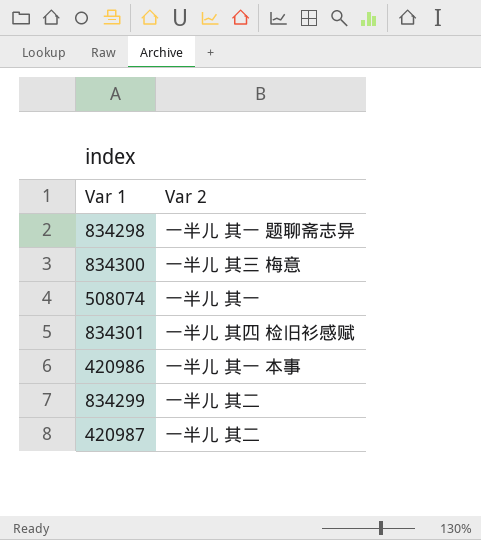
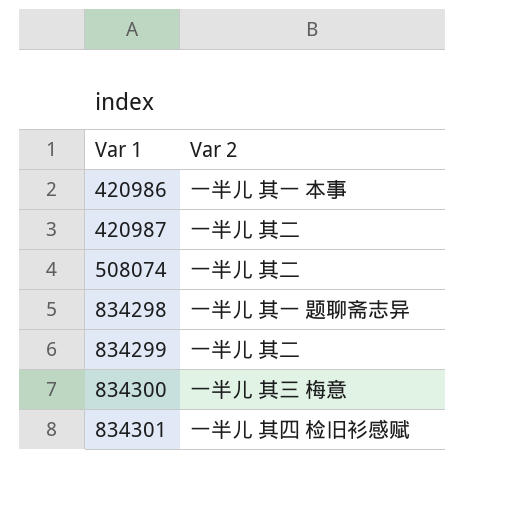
row order: none -> Var 1 ascending
508074 | Var 2: 一半儿 其一 -> 一半儿 其二

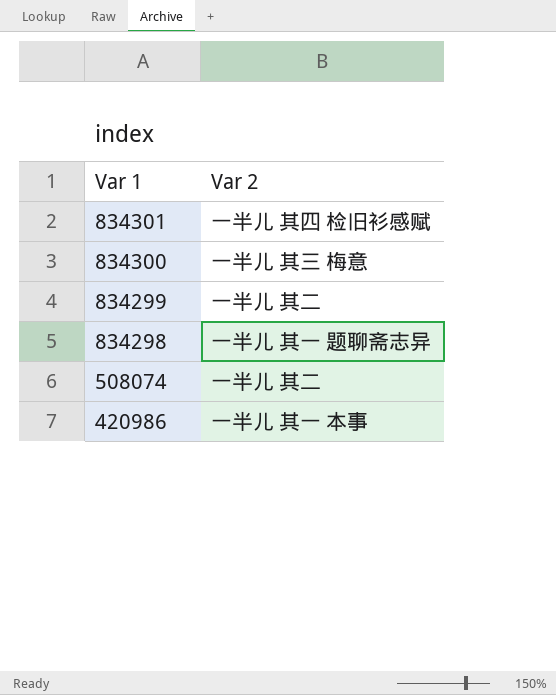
row order: Var 1 ascending -> Var 1 descending
row 420987: 一半儿 其二 -> none

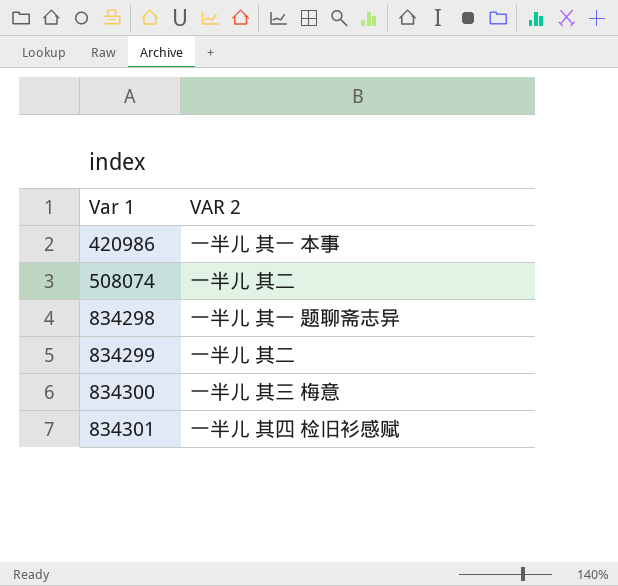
row order: Var 1 descending -> Var 1 ascending
column name: Var 2 -> VAR 2

